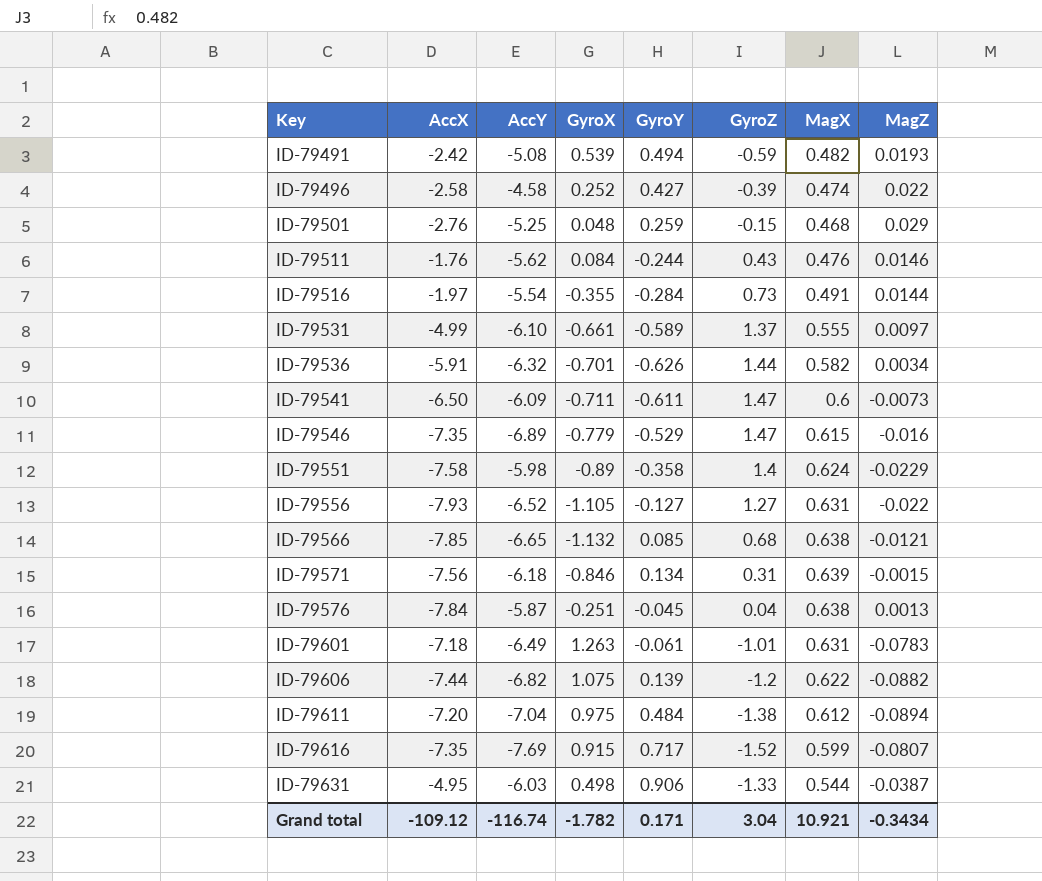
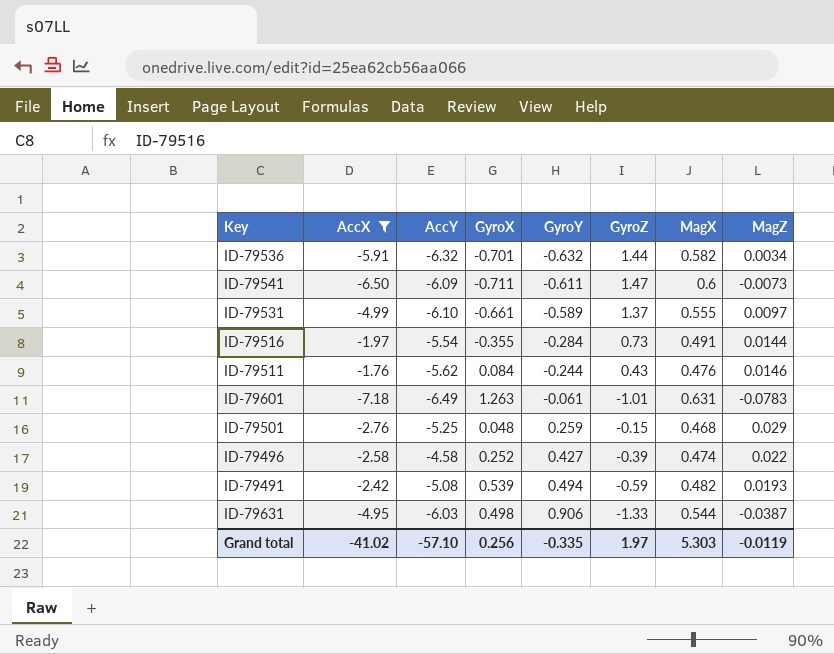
filter: none -> AccX >= -7.18
row order: Key ascending -> GyroY ascending
ID-79536 | GyroY: -0.626 -> -0.632
Grand total | AccX: -109.12 -> -41.02
Grand total | AccY: -116.74 -> -57.10
Grand total | GyroX: -1.782 -> 0.256
Grand total | GyroY: 0.171 -> -0.335
Grand total | GyroZ: 3.04 -> 1.97
Grand total | MagX: 10.921 -> 5.303
Grand total | MagZ: -0.3434 -> -0.0119

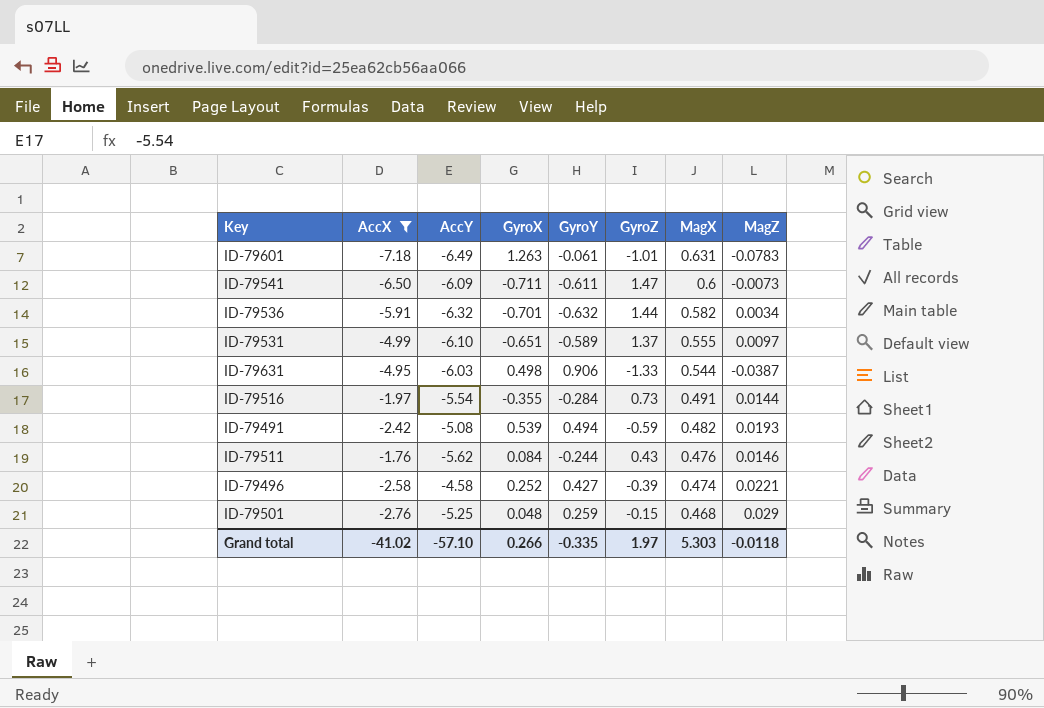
row order: GyroY ascending -> MagX descending
ID-79531 | GyroX: -0.661 -> -0.651
ID-79496 | MagZ: 0.022 -> 0.0221
Grand total | GyroX: 0.256 -> 0.266
Grand total | MagZ: -0.0119 -> -0.0118

